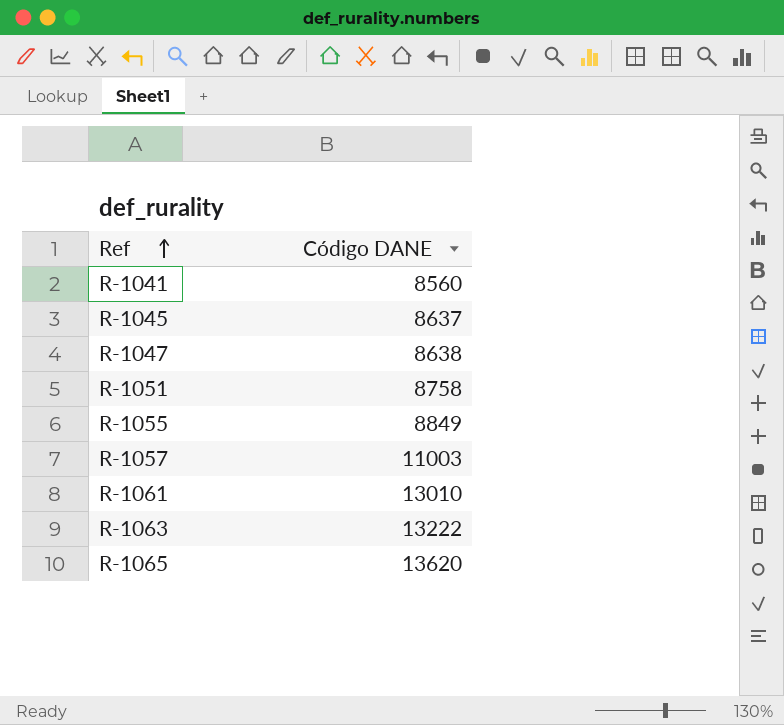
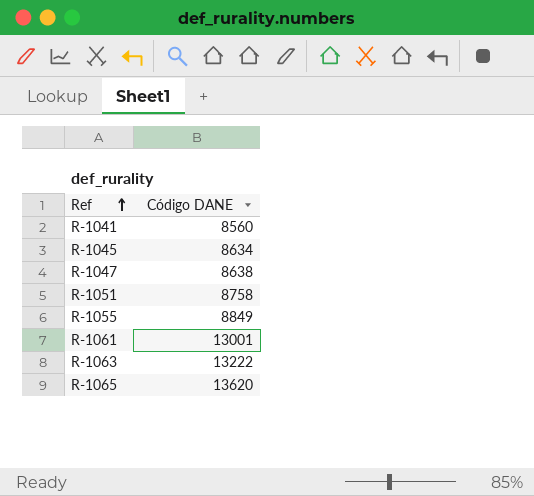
row R-1057: 11003 -> none
R-1045 | Código DANE: 8637 -> 8634
R-1061 | Código DANE: 13010 -> 13001

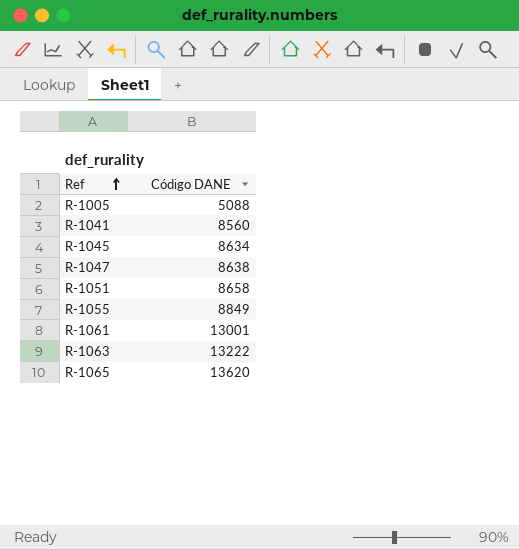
row R-1005: none -> 5088
R-1051 | Código DANE: 8758 -> 8658

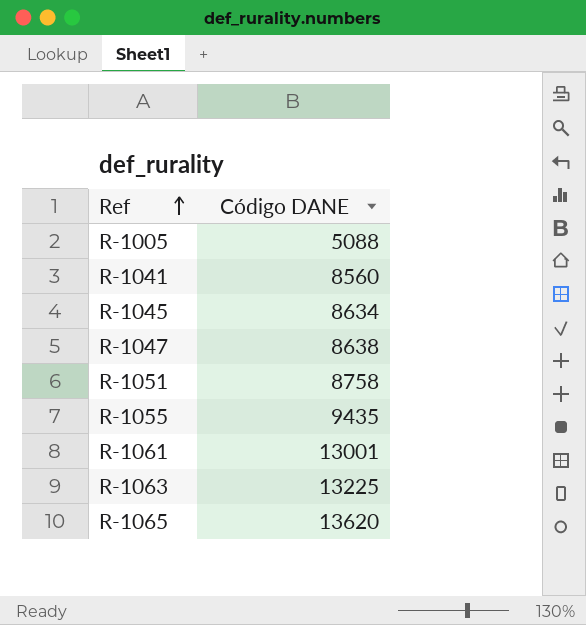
R-1051 | Código DANE: 8658 -> 8758
R-1055 | Código DANE: 8849 -> 9435
R-1063 | Código DANE: 13222 -> 13225

